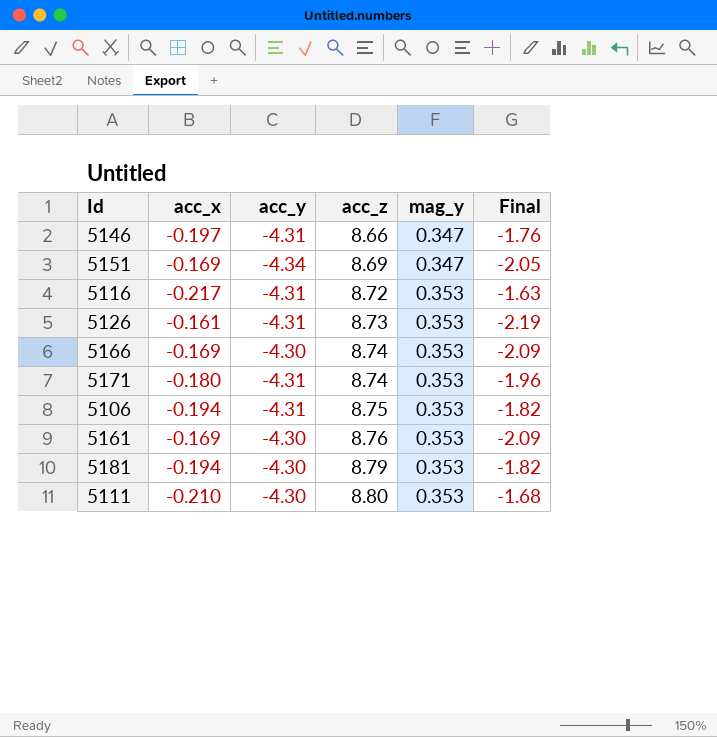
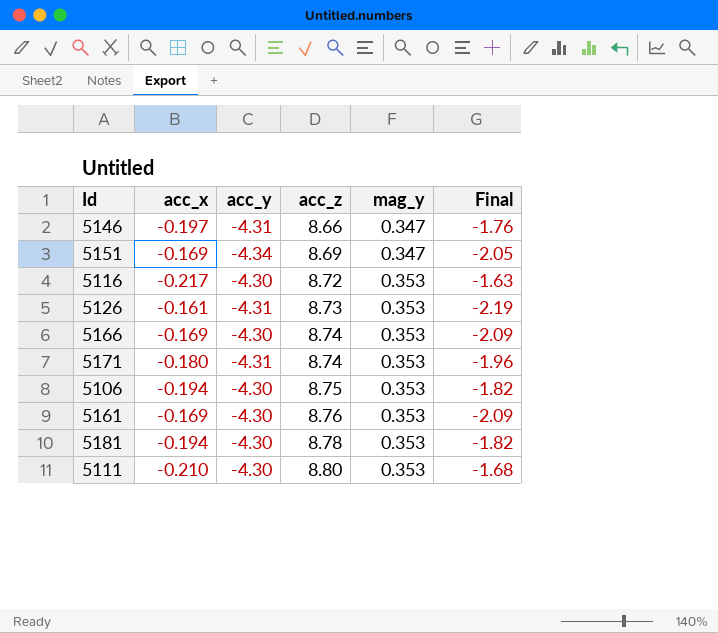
5116 | acc_y: -4.31 -> -4.30
5106 | acc_y: -4.31 -> -4.30
5181 | acc_z: 8.79 -> 8.78

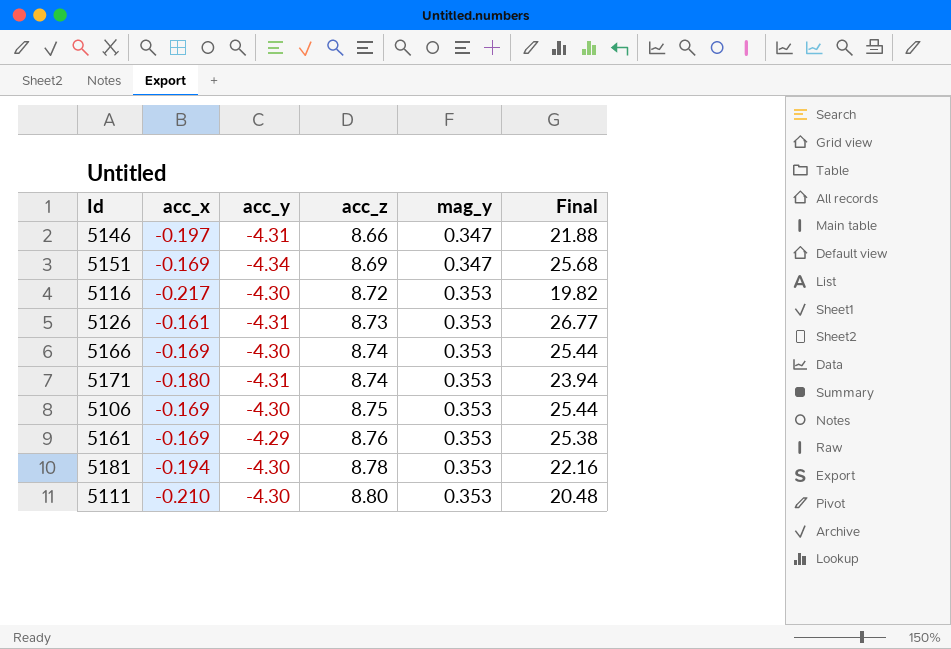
column Final | formula: [mag_y] / [acc_x] -> [acc_y] / [acc_x]
5106 | acc_x: -0.194 -> -0.169
5161 | acc_y: -4.30 -> -4.29

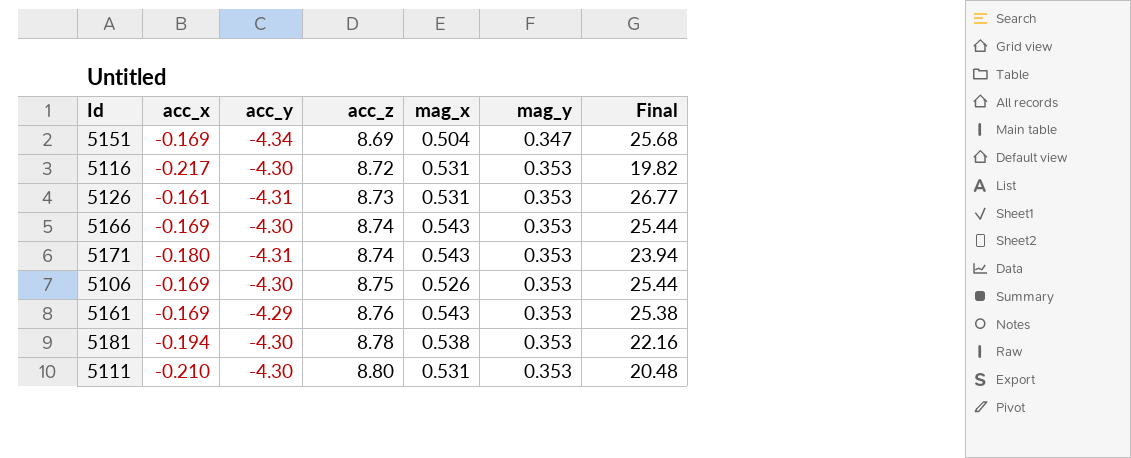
column mag_x | position: none -> 5
row 5146: -0.197 | -4.31 | 8.66 | 0.347 | 21.88 -> none

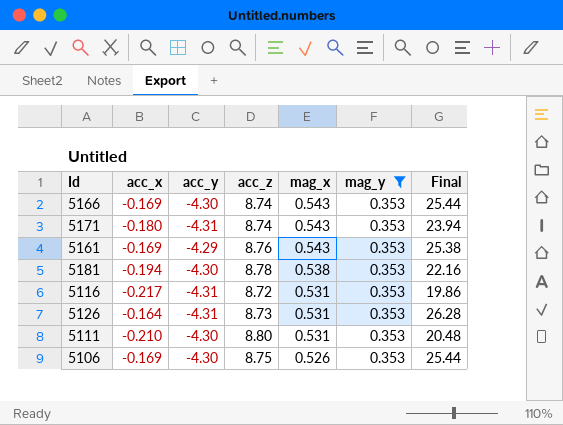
filter: none -> mag_y = 0.353
row order: acc_z ascending -> mag_x descending
5116 | acc_y: -4.30 -> -4.31
5116 | Final: 19.82 -> 19.86
5126 | acc_x: -0.161 -> -0.164
5126 | Final: 26.77 -> 26.28

